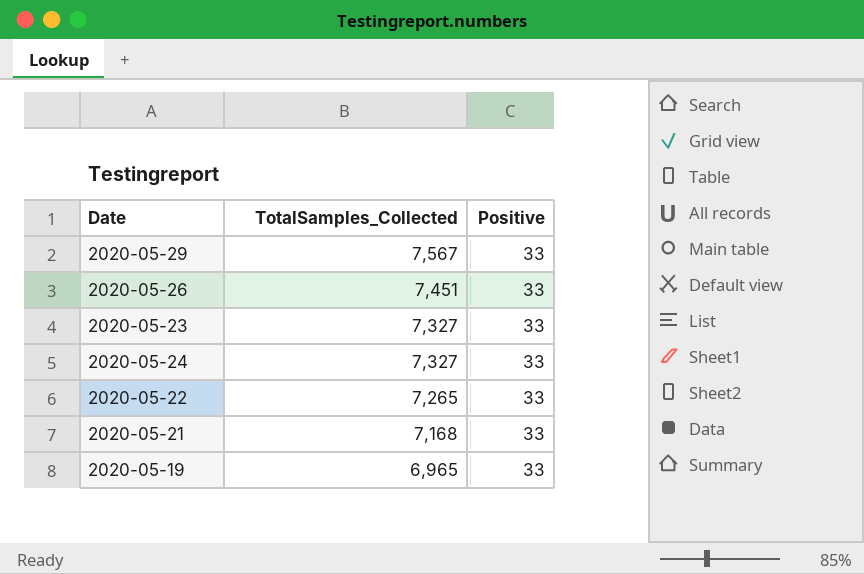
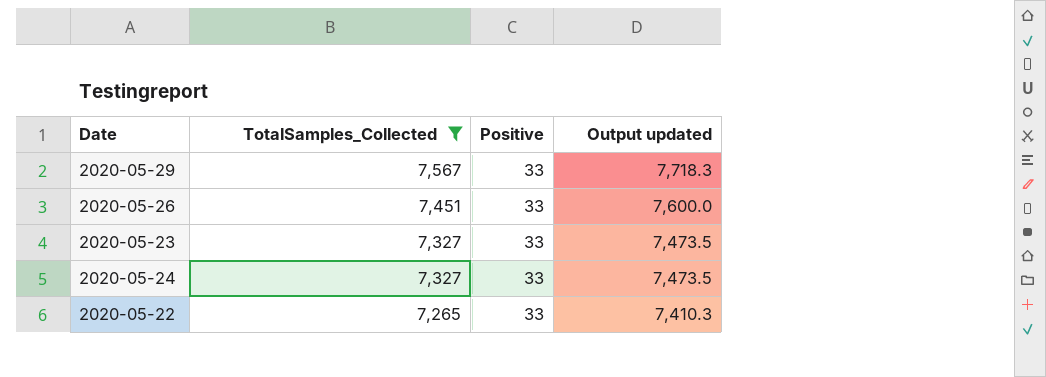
filter: none -> TotalSamples_Collected >= 7,265
column Output updated | formula: none -> [TotalSamples_Collected] * 1.02

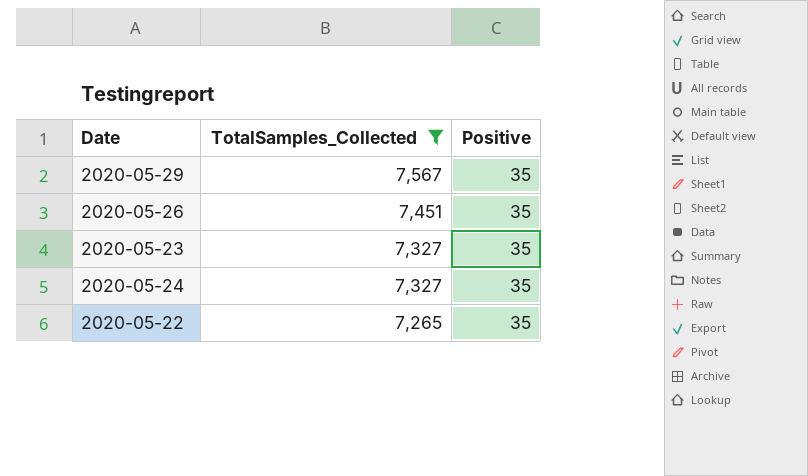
column Output updated | formula: [TotalSamples_Collected] * 1.02 -> none
2020-05-29 | Positive: 33 -> 35
2020-05-26 | Positive: 33 -> 35
2020-05-23 | Positive: 33 -> 35
2020-05-24 | Positive: 33 -> 35
2020-05-22 | Positive: 33 -> 35

